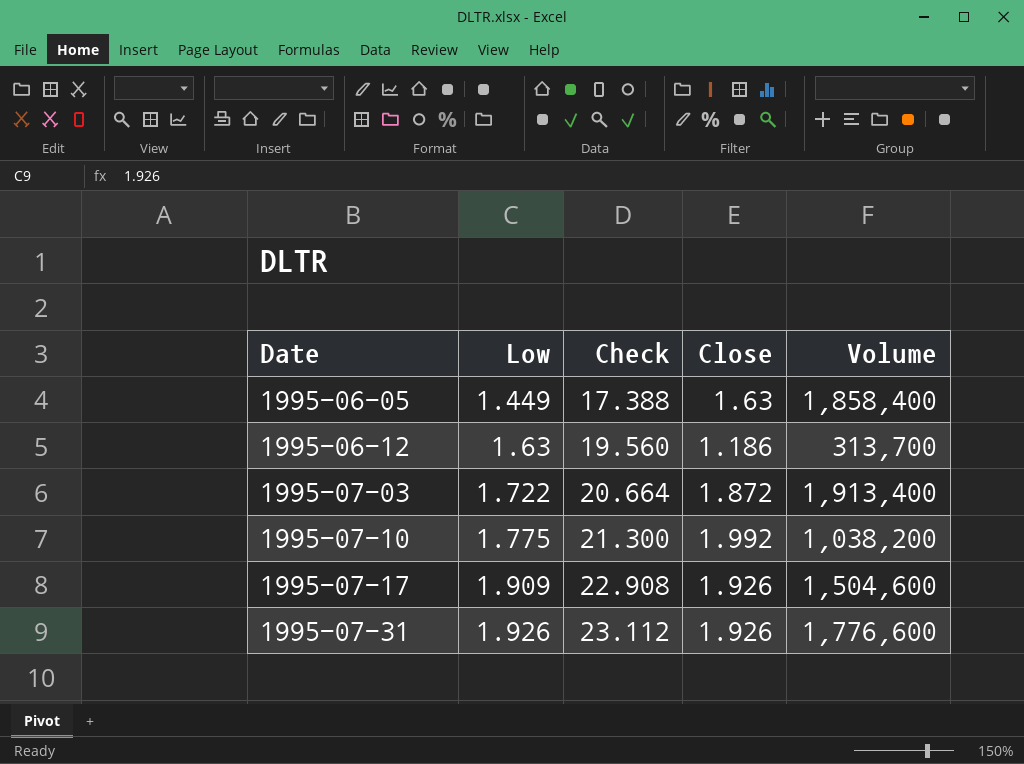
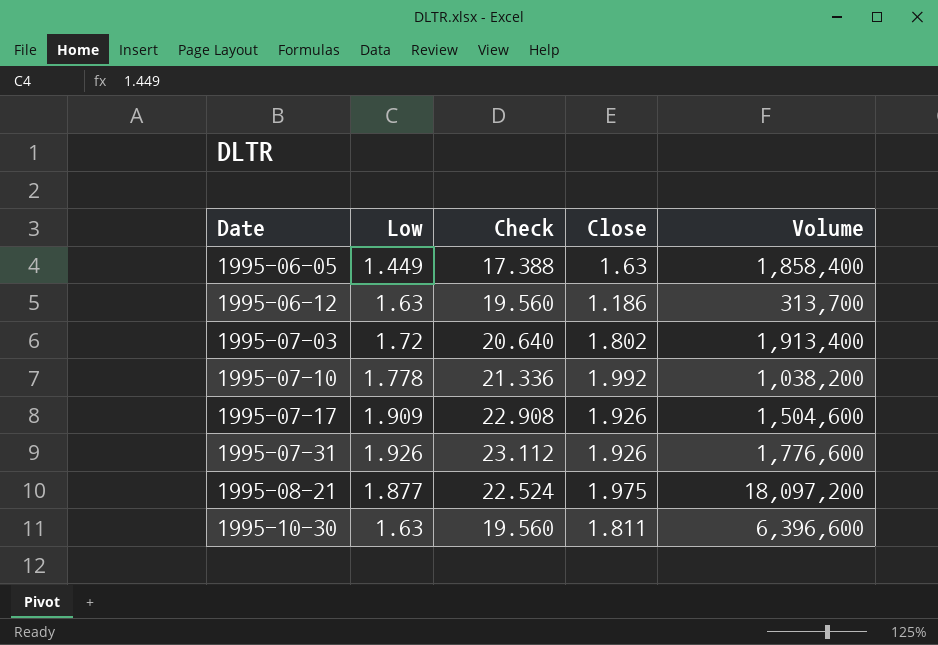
1995-07-03 | Low: 1.722 -> 1.72
1995-07-03 | Check: 20.664 -> 20.640
1995-07-03 | Close: 1.872 -> 1.802
1995-07-10 | Low: 1.775 -> 1.778
1995-07-10 | Check: 21.300 -> 21.336
row 1995-08-21: none -> 1.877 | 22.524 | 1.975 | 18,097,200
row 1995-10-30: none -> 1.63 | 19.560 | 1.811 | 6,396,600

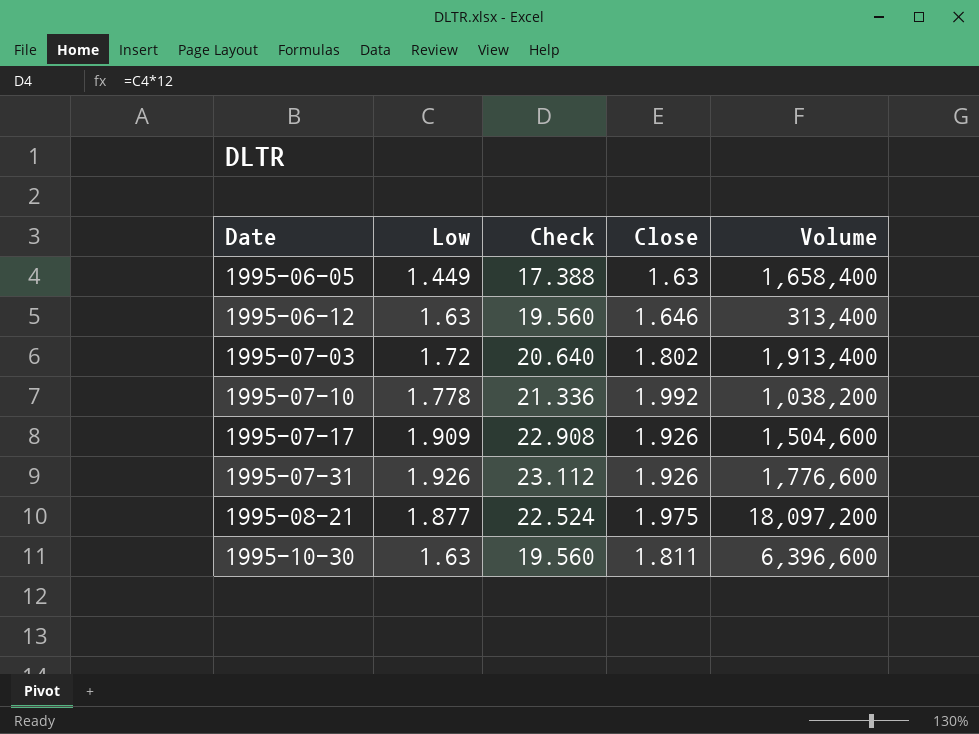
1995-06-05 | Volume: 1,858,400 -> 1,658,400
1995-06-12 | Close: 1.186 -> 1.646
1995-06-12 | Volume: 313,700 -> 313,400

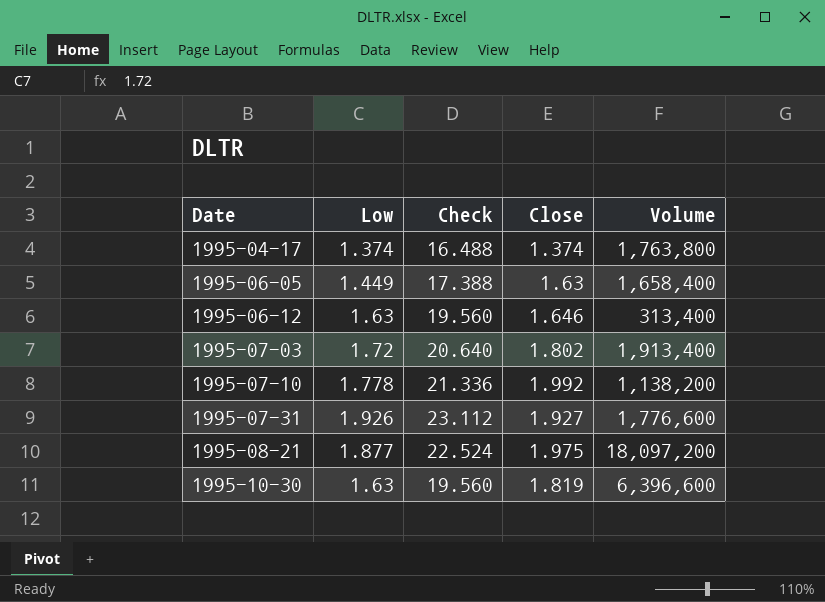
row 1995-07-17: 1.909 | 22.908 | 1.926 | 1,504,600 -> none
row 1995-04-17: none -> 1.374 | 16.488 | 1.374 | 1,763,800
1995-07-10 | Volume: 1,038,200 -> 1,138,200
1995-07-31 | Close: 1.926 -> 1.927
1995-10-30 | Close: 1.811 -> 1.819

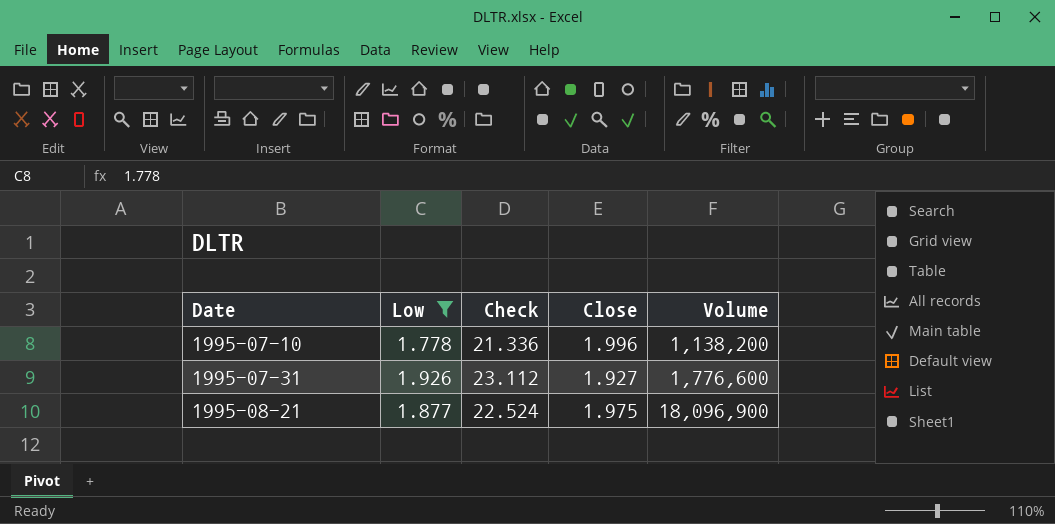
filter: none -> Low >= 1.778
1995-07-10 | Close: 1.992 -> 1.996
1995-08-21 | Volume: 18,097,200 -> 18,096,900

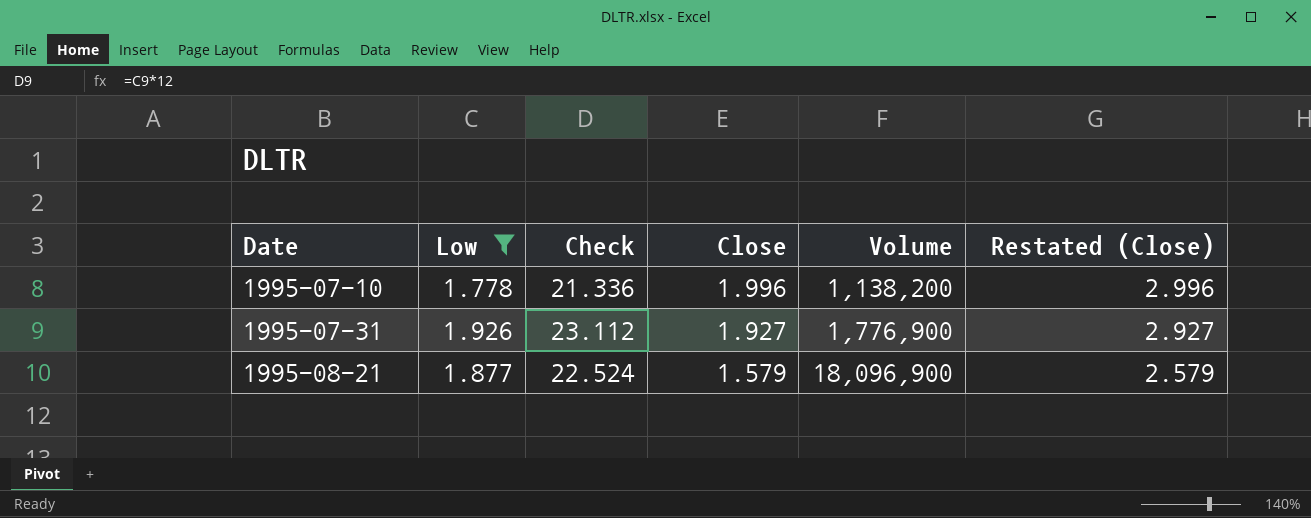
column Restated (Close) | formula: none -> [Close] + 1
1995-07-31 | Volume: 1,776,600 -> 1,776,900
1995-08-21 | Close: 1.975 -> 1.579

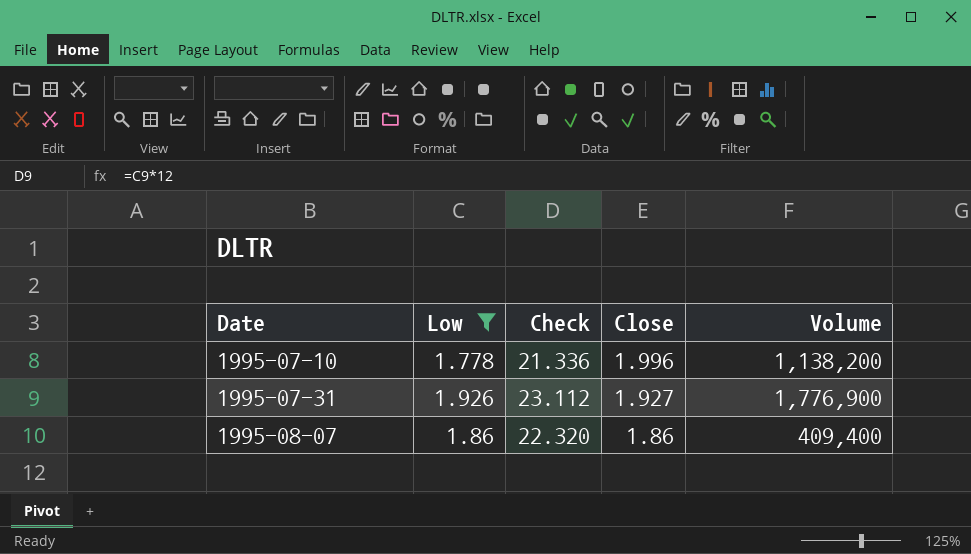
column Restated (Close) | formula: [Close] + 1 -> none
row 1995-08-21: 1.877 | 22.524 | 1.579 | 18,096,900 | 2.579 -> none
row 1995-08-07: none -> 1.86 | 22.320 | 1.86 | 409,400

